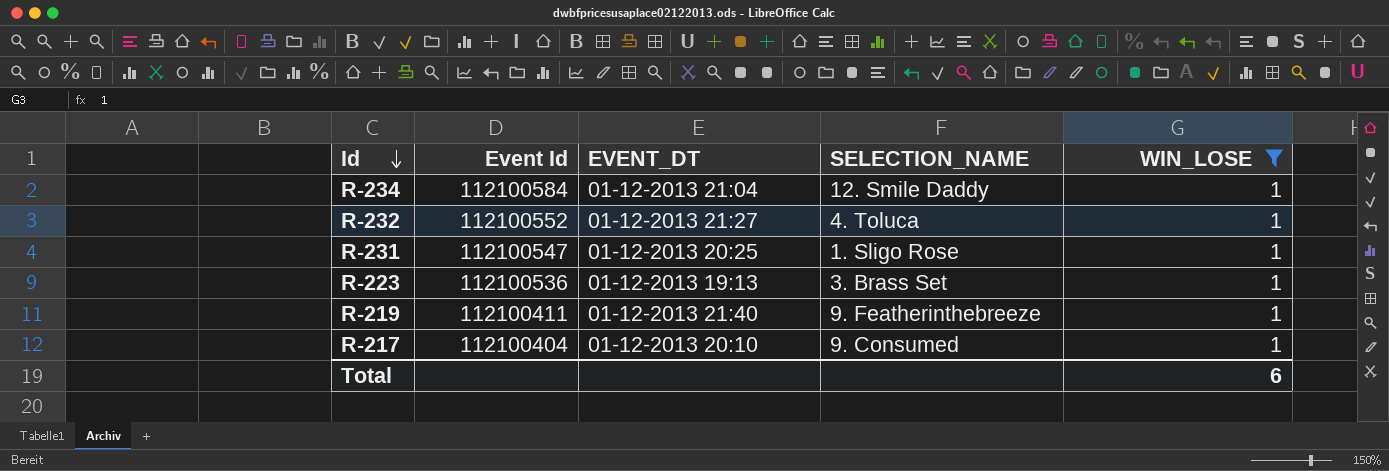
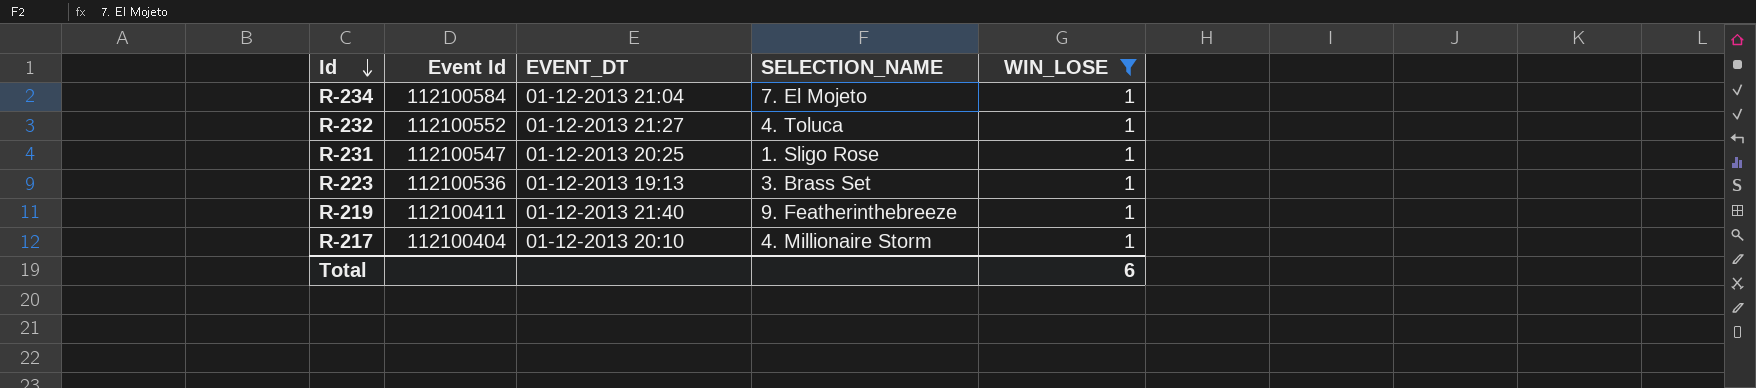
R-234 | SELECTION_NAME: 12. Smile Daddy -> 7. El Mojeto
R-217 | SELECTION_NAME: 9. Consumed -> 4. Millionaire Storm

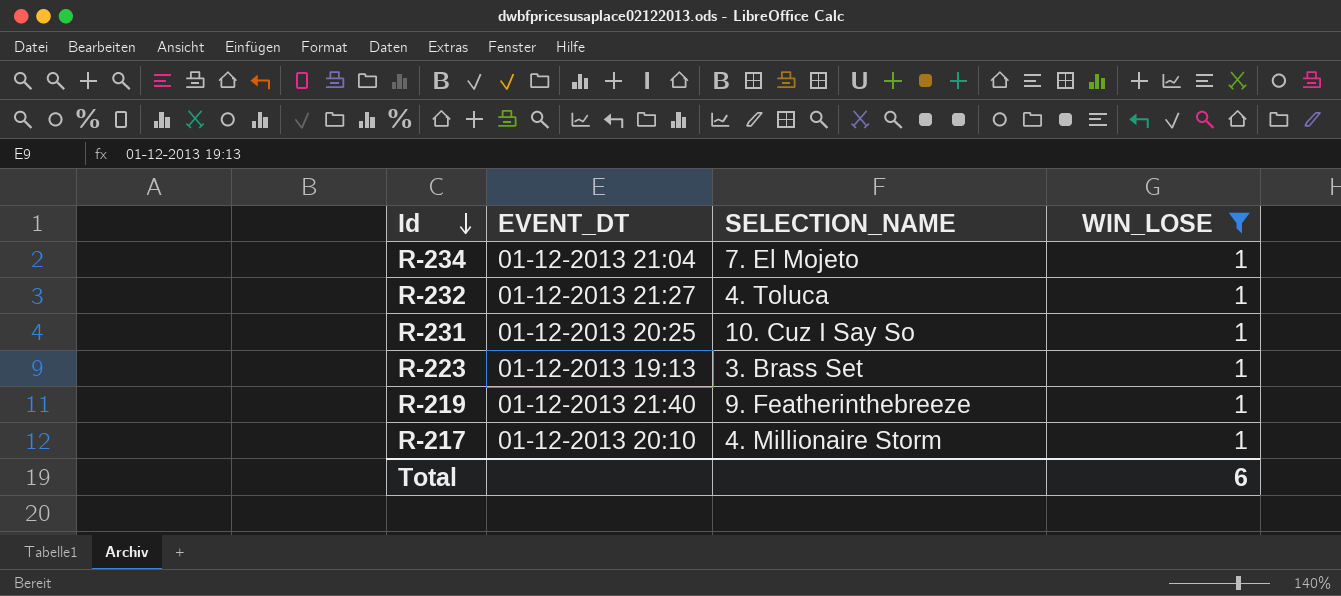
column Event Id | position: 2 -> none
R-231 | SELECTION_NAME: 1. Sligo Rose -> 10. Cuz I Say So

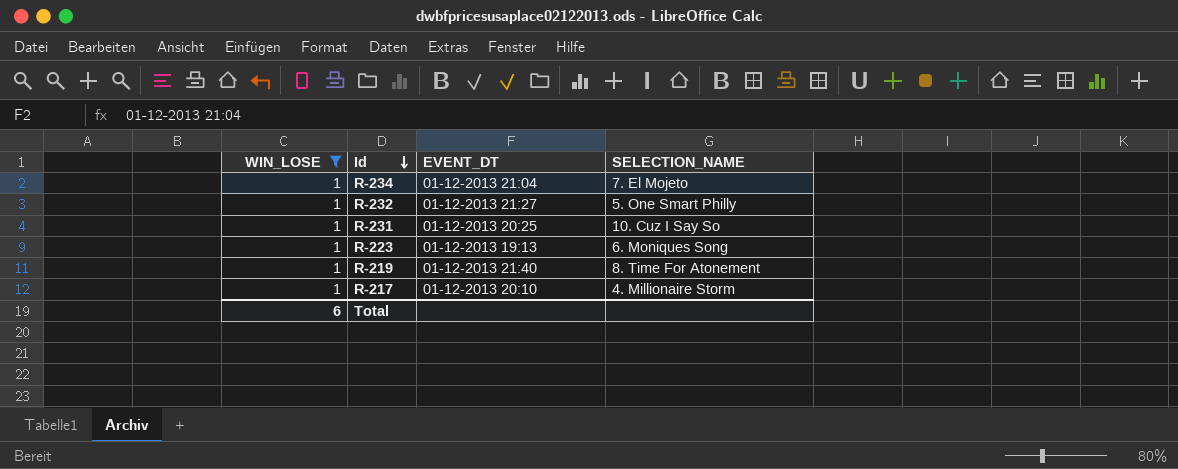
column WIN_LOSE | position: 4 -> 1
R-232 | SELECTION_NAME: 4. Toluca -> 5. One Smart Philly
R-223 | SELECTION_NAME: 3. Brass Set -> 6. Moniques Song
R-219 | SELECTION_NAME: 9. Featherinthebreeze -> 8. Time For Atonement

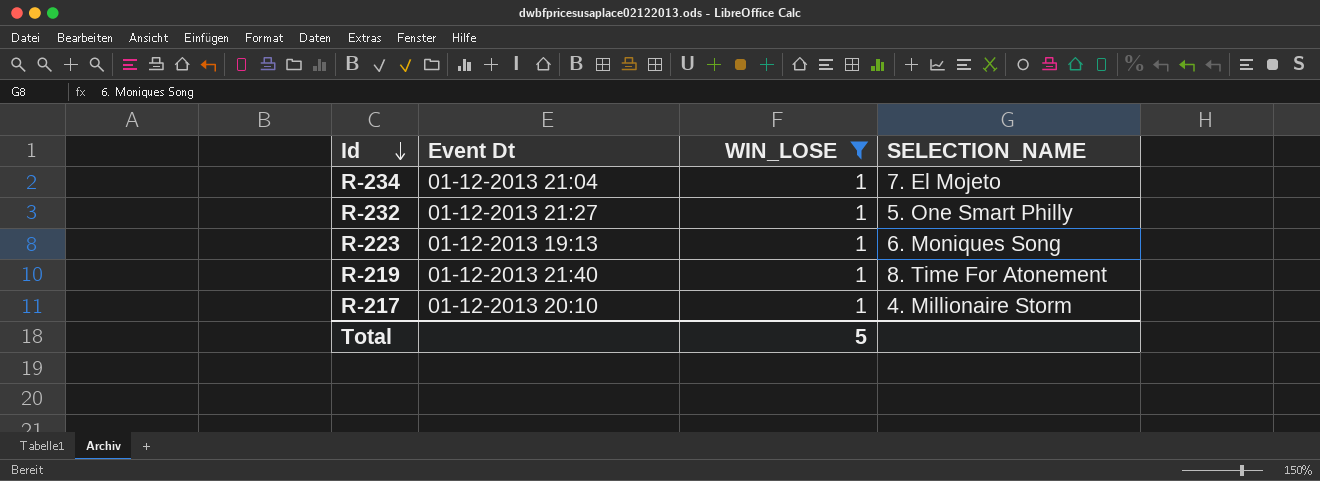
column name: EVENT_DT -> Event Dt
column WIN_LOSE | position: 1 -> 3
row R-231: 1 | 01-12-2013 20:25 | 10. Cuz I Say So -> none
Total | WIN_LOSE: 6 -> 5

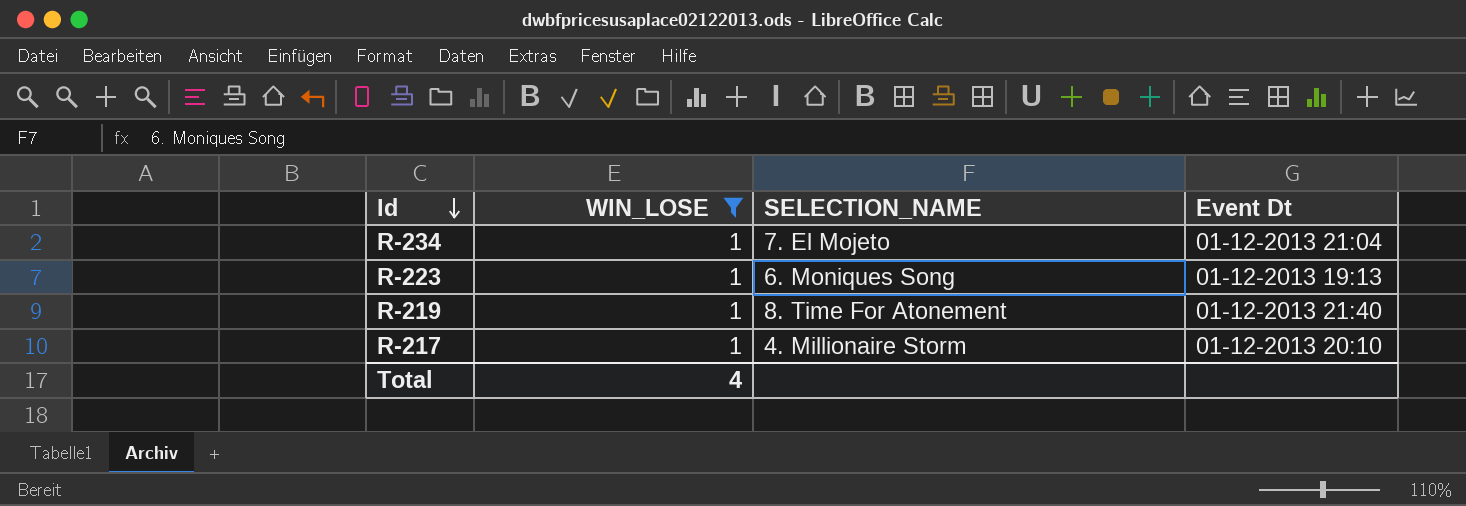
column Event Dt | position: 2 -> 4
row R-232: 01-12-2013 21:27 | 1 | 5. One Smart Philly -> none
Total | WIN_LOSE: 5 -> 4

